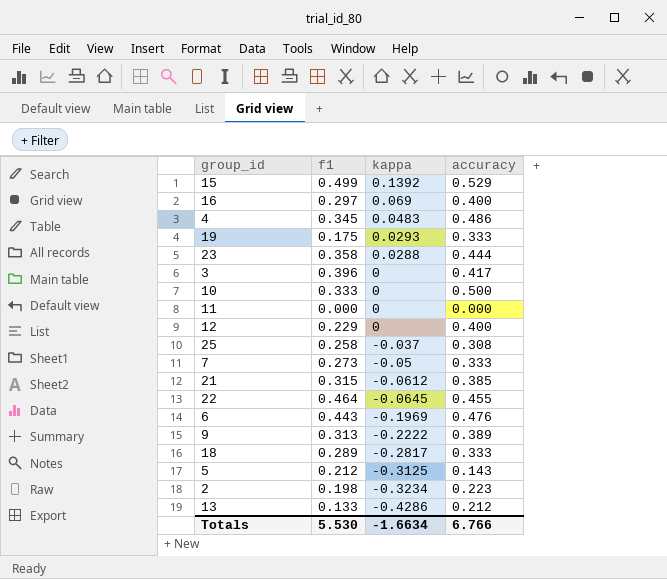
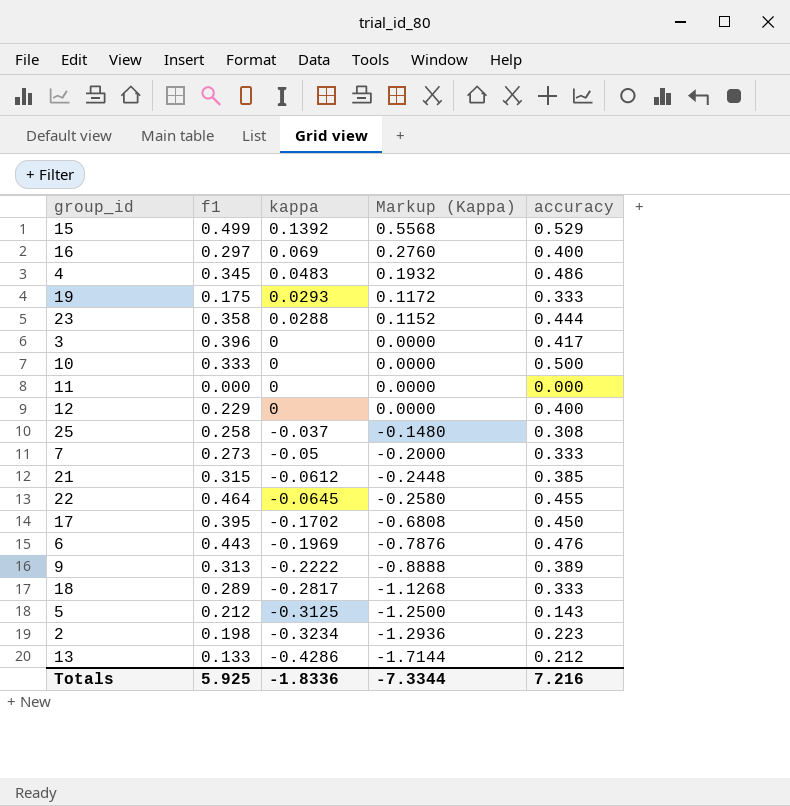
column Markup (Kappa) | formula: none -> [kappa] * 4
row 17: none -> 0.395 | -0.1702 | -0.6808 | 0.450
Totals | f1: 5.530 -> 5.925
Totals | kappa: -1.6634 -> -1.8336
Totals | accuracy: 6.766 -> 7.216

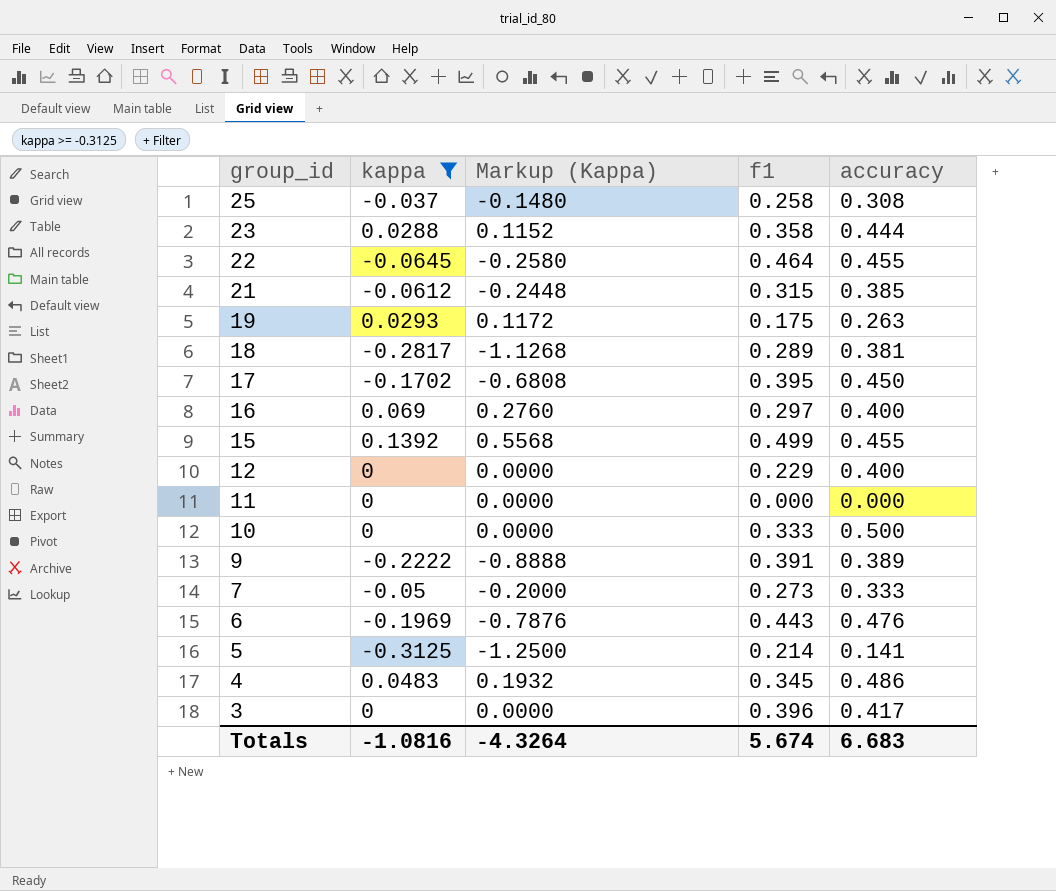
filter: none -> kappa >= -0.3125
row order: kappa descending -> group_id descending
column f1 | position: 2 -> 4
19 | accuracy: 0.333 -> 0.263
18 | accuracy: 0.333 -> 0.381
15 | accuracy: 0.529 -> 0.455
9 | f1: 0.313 -> 0.391
5 | f1: 0.212 -> 0.214
5 | accuracy: 0.143 -> 0.141
Totals | kappa: -1.8336 -> -1.0816
Totals | Markup (Kappa): -7.3344 -> -4.3264
Totals | f1: 5.925 -> 5.674
Totals | accuracy: 7.216 -> 6.683

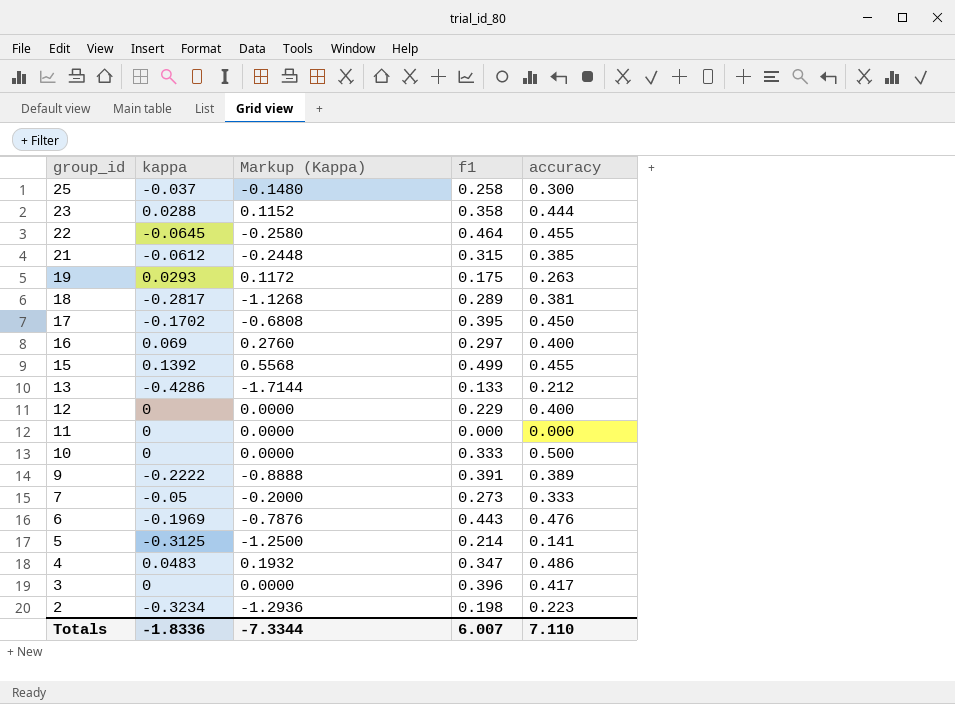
filter: kappa >= -0.3125 -> none
25 | accuracy: 0.308 -> 0.300
4 | f1: 0.345 -> 0.347
Totals | kappa: -1.0816 -> -1.8336
Totals | Markup (Kappa): -4.3264 -> -7.3344
Totals | f1: 5.674 -> 6.007
Totals | accuracy: 6.683 -> 7.110

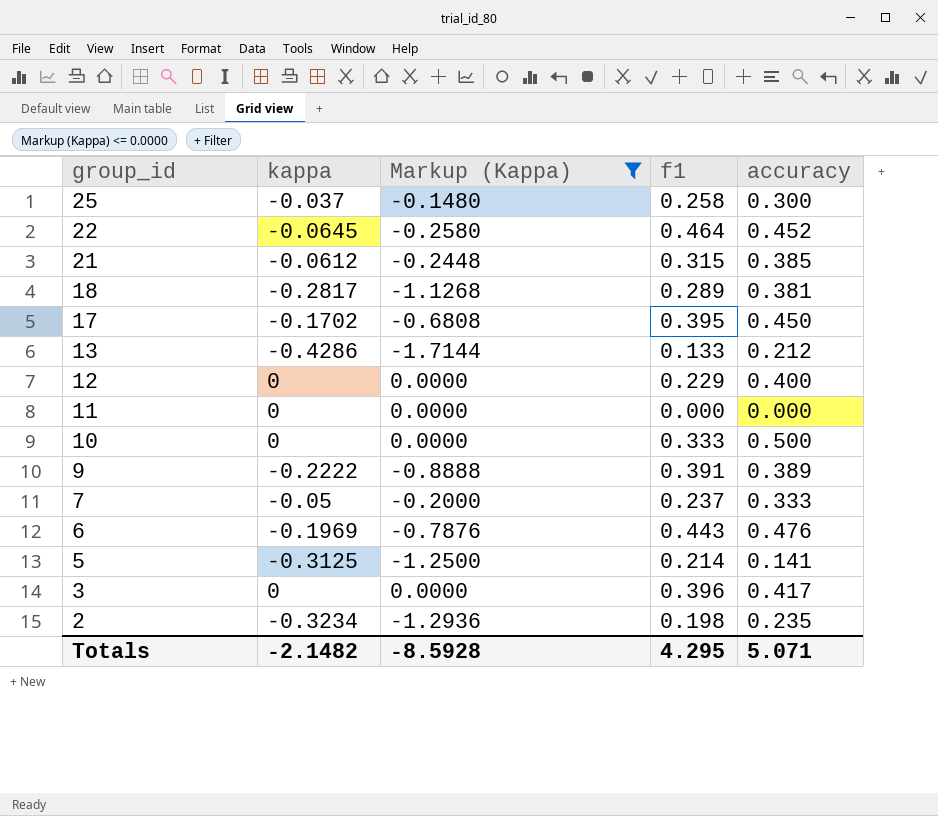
filter: none -> Markup (Kappa) <= 0.0000
22 | accuracy: 0.455 -> 0.452
7 | f1: 0.273 -> 0.237
2 | accuracy: 0.223 -> 0.235
Totals | kappa: -1.8336 -> -2.1482
Totals | Markup (Kappa): -7.3344 -> -8.5928
Totals | f1: 6.007 -> 4.295
Totals | accuracy: 7.110 -> 5.071

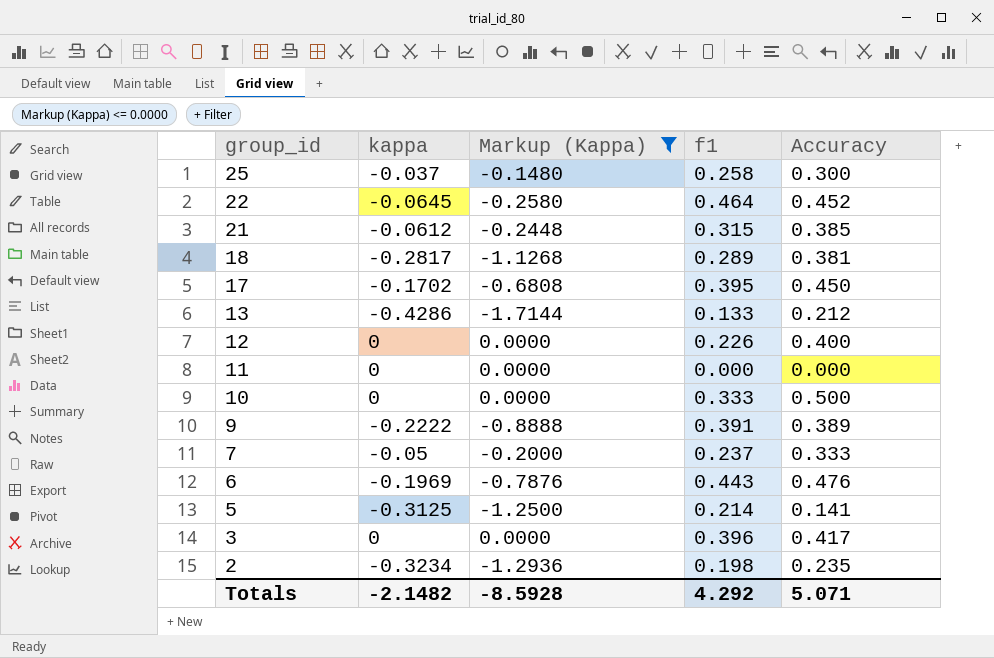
column name: accuracy -> Accuracy
12 | f1: 0.229 -> 0.226
Totals | f1: 4.295 -> 4.292

